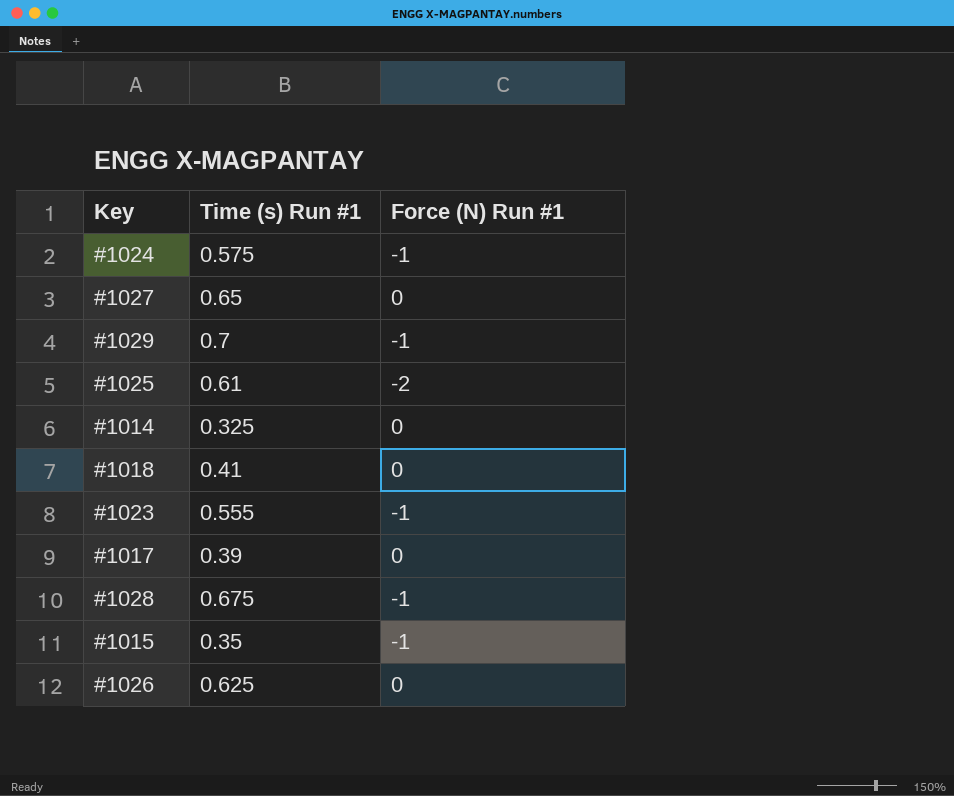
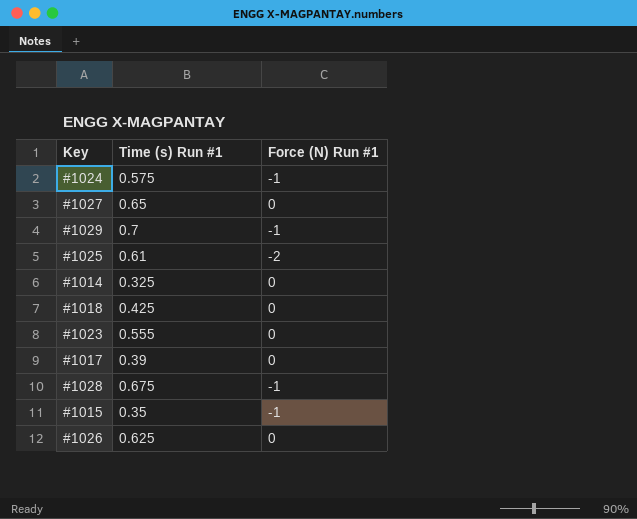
#1018 | Time (s) Run #1: 0.41 -> 0.425
#1023 | Force (N) Run #1: -1 -> 0

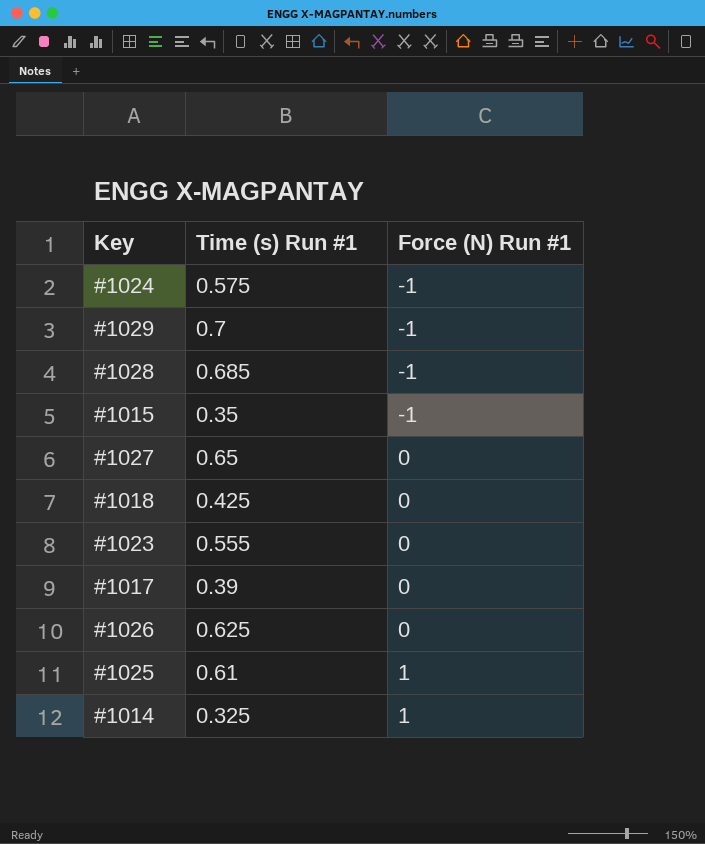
row order: none -> Force (N) Run #1 ascending
#1028 | Time (s) Run #1: 0.675 -> 0.685
#1025 | Force (N) Run #1: -2 -> 1
#1014 | Force (N) Run #1: 0 -> 1

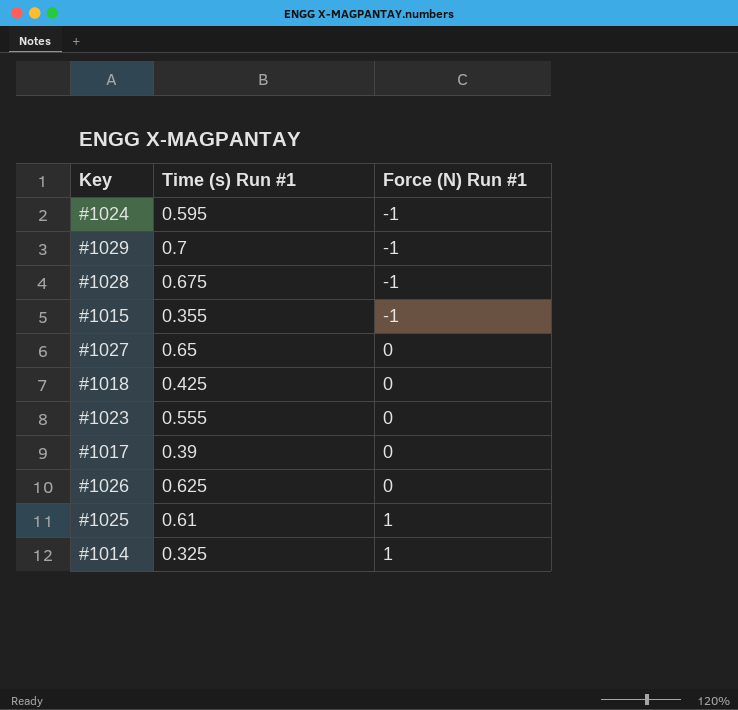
#1024 | Time (s) Run #1: 0.575 -> 0.595
#1028 | Time (s) Run #1: 0.685 -> 0.675
#1015 | Time (s) Run #1: 0.35 -> 0.355

